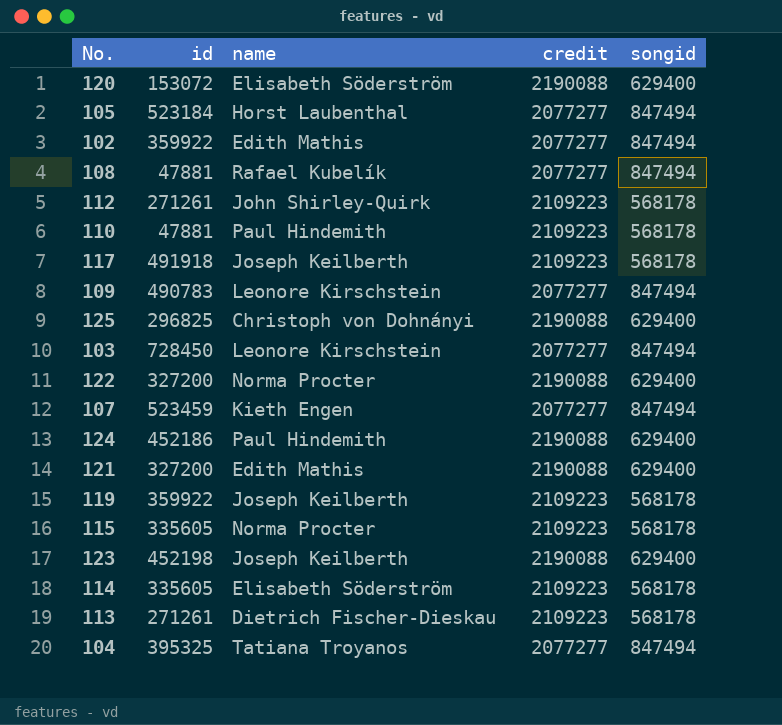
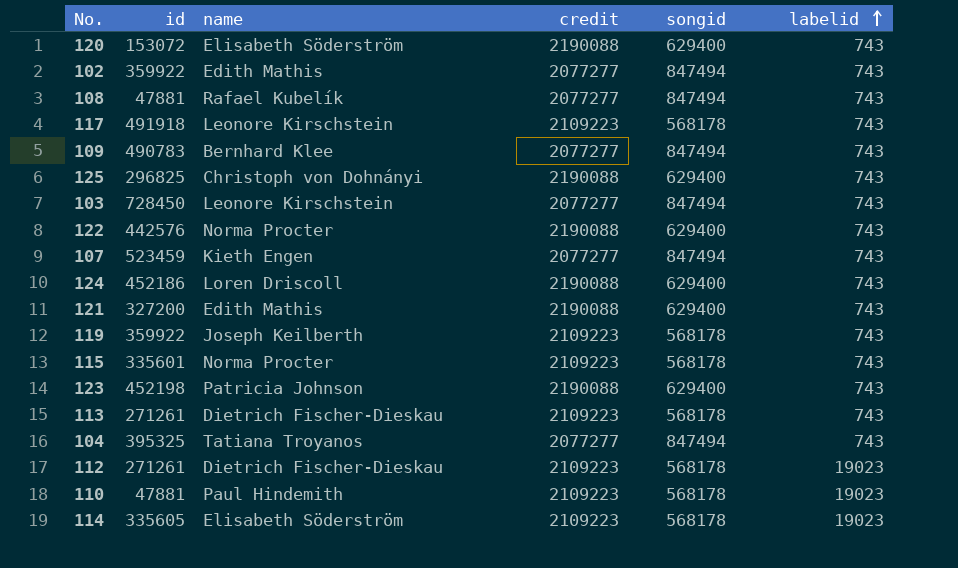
row order: none -> labelid ascending
column labelid | position: none -> 6
row 105: 523184 | Horst Laubenthal | 2077277 | 847494 -> none
117 | name: Joseph Keilberth -> Leonore Kirschstein
109 | name: Leonore Kirschstein -> Bernhard Klee
122 | id: 327200 -> 442576
124 | name: Paul Hindemith -> Loren Driscoll
115 | id: 335605 -> 335601
123 | name: Joseph Keilberth -> Patricia Johnson
112 | name: John Shirley‐Quirk -> Dietrich Fischer‐Dieskau

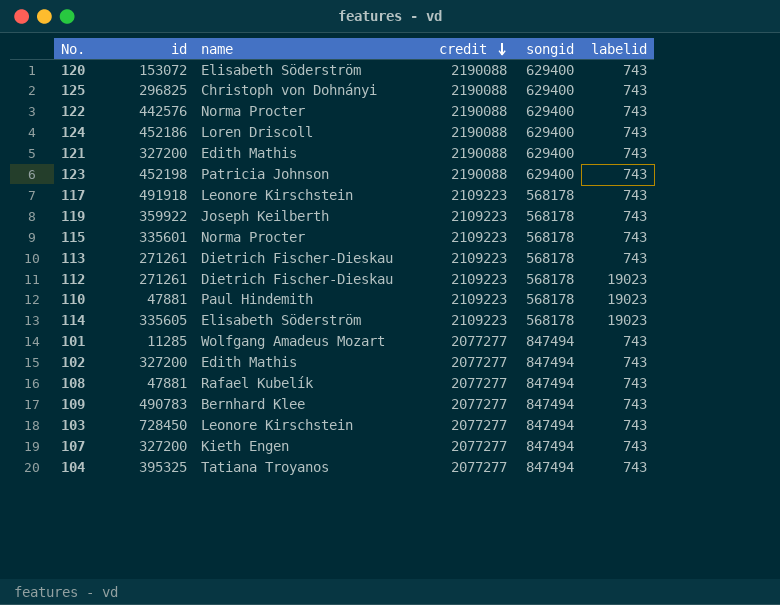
row order: labelid ascending -> credit descending
row 101: none -> 11285 | Wolfgang Amadeus Mozart | 2077277 | 847494 | 743
102 | id: 359922 -> 327200
107 | id: 523459 -> 327200

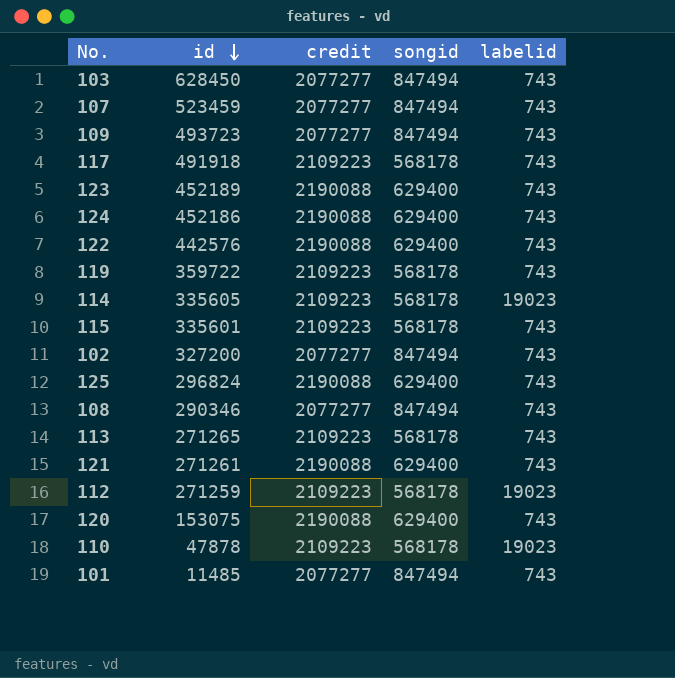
row order: credit descending -> id descending
column name | position: 3 -> none
row 104: 395325 | Tatiana Troyanos | 2077277 | 847494 | 743 -> none
103 | id: 728450 -> 628450
107 | id: 327200 -> 523459
109 | id: 490783 -> 493723
123 | id: 452198 -> 452189
119 | id: 359922 -> 359722
125 | id: 296825 -> 296824
108 | id: 47881 -> 290346
113 | id: 271261 -> 271265
121 | id: 327200 -> 271261
112 | id: 271261 -> 271259
120 | id: 153072 -> 153075
110 | id: 47881 -> 47878
101 | id: 11285 -> 11485

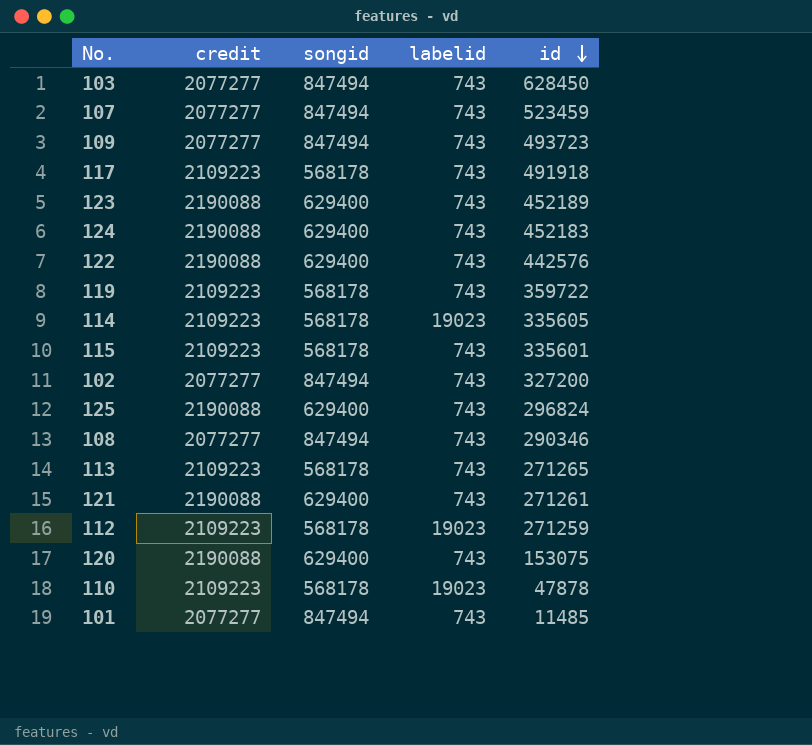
column id | position: 2 -> 5
124 | id: 452186 -> 452183

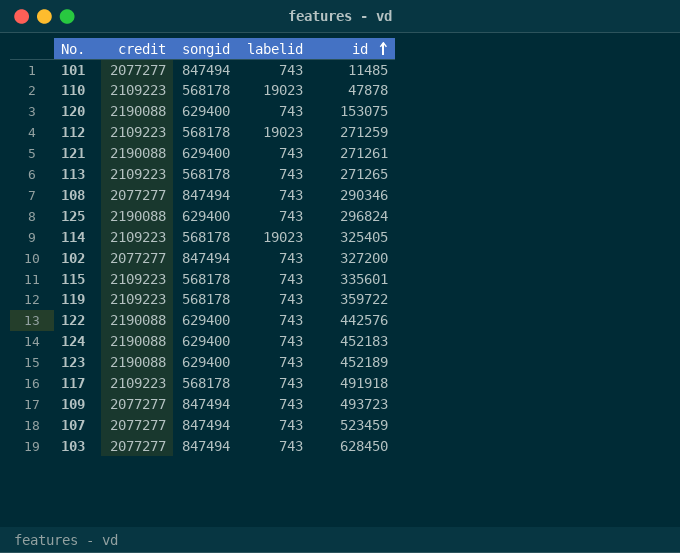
row order: id descending -> id ascending
114 | id: 335605 -> 325405

